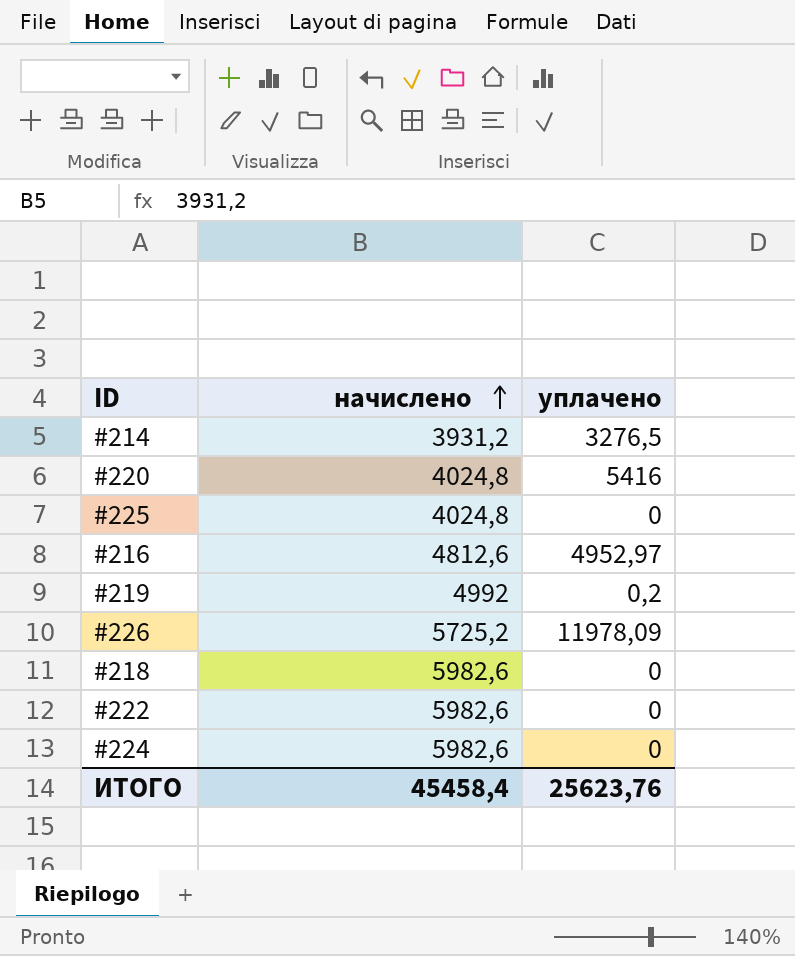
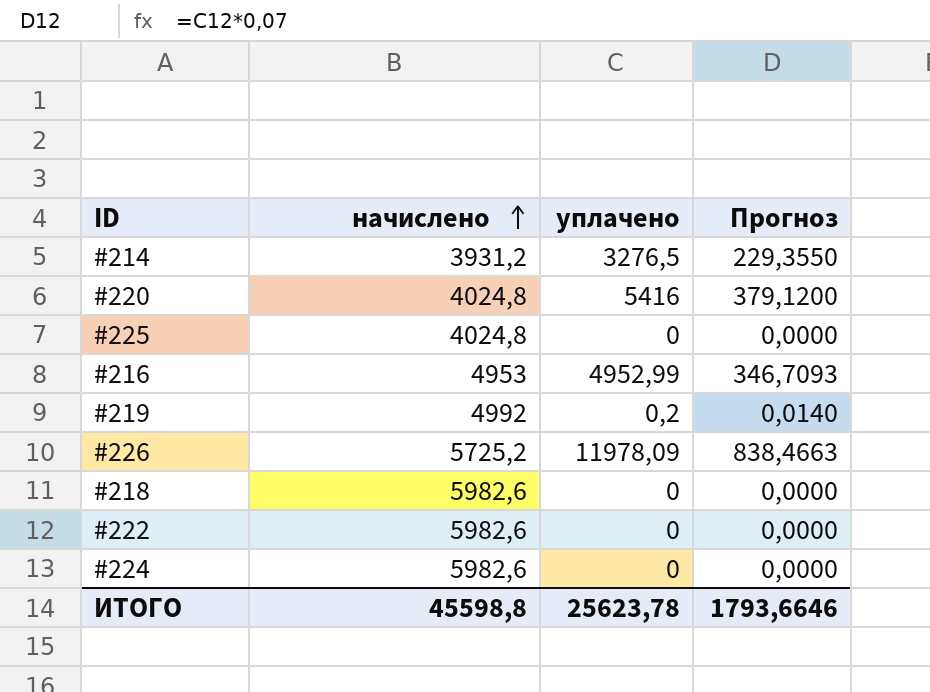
column Прогноз | formula: none -> [уплачено] * 0,07
#216 | начислено: 4812,6 -> 4953
#216 | уплачено: 4952,97 -> 4952,99
ИТОГО | начислено: 45458,4 -> 45598,8
ИТОГО | уплачено: 25623,76 -> 25623,78

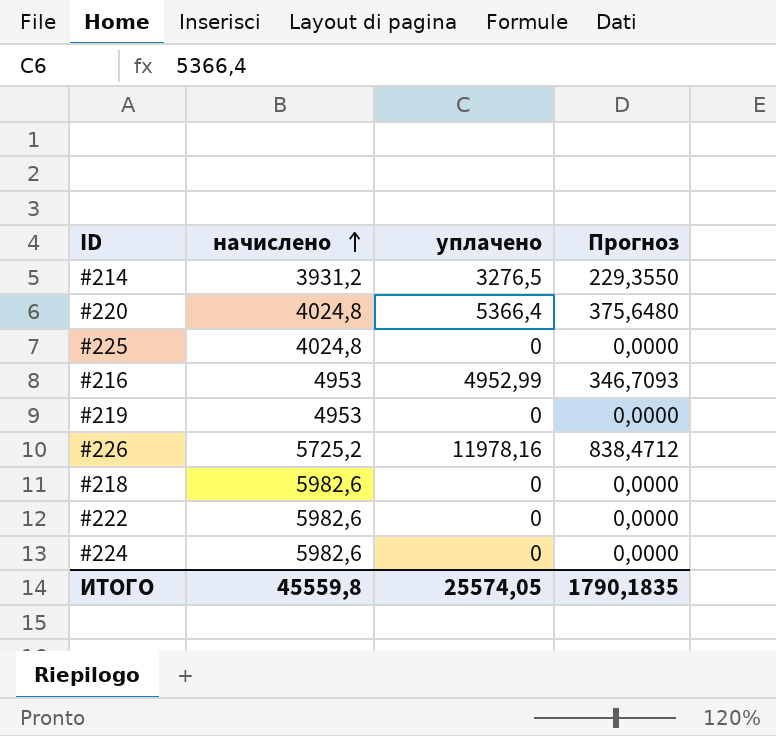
#220 | уплачено: 5416 -> 5366,4
#220 | Прогноз: 379,1200 -> 375,6480
#219 | начислено: 4992 -> 4953
#219 | уплачено: 0,2 -> 0
#219 | Прогноз: 0,0140 -> 0,0000
#226 | уплачено: 11978,09 -> 11978,16
#226 | Прогноз: 838,4663 -> 838,4712
ИТОГО | начислено: 45598,8 -> 45559,8
ИТОГО | уплачено: 25623,78 -> 25574,05
ИТОГО | Прогноз: 1793,6646 -> 1790,1835

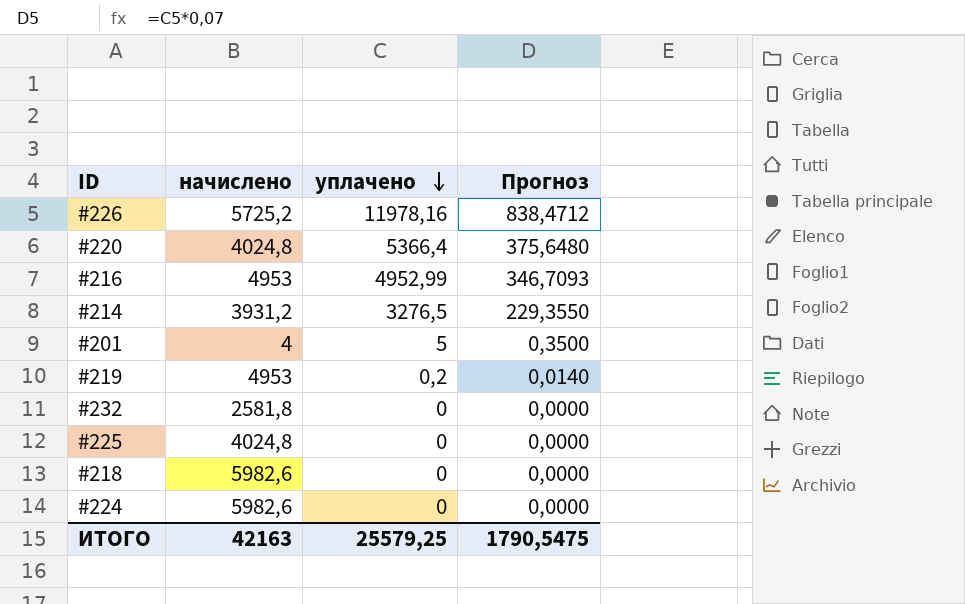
row order: начислено ascending -> уплачено descending
row #222: 5982,6 | 0 | 0,0000 -> none
row #201: none -> 4 | 5 | 0,3500
#219 | уплачено: 0 -> 0,2
#219 | Прогноз: 0,0000 -> 0,0140
row #232: none -> 2581,8 | 0 | 0,0000
ИТОГО | начислено: 45559,8 -> 42163
ИТОГО | уплачено: 25574,05 -> 25579,25
ИТОГО | Прогноз: 1790,1835 -> 1790,5475

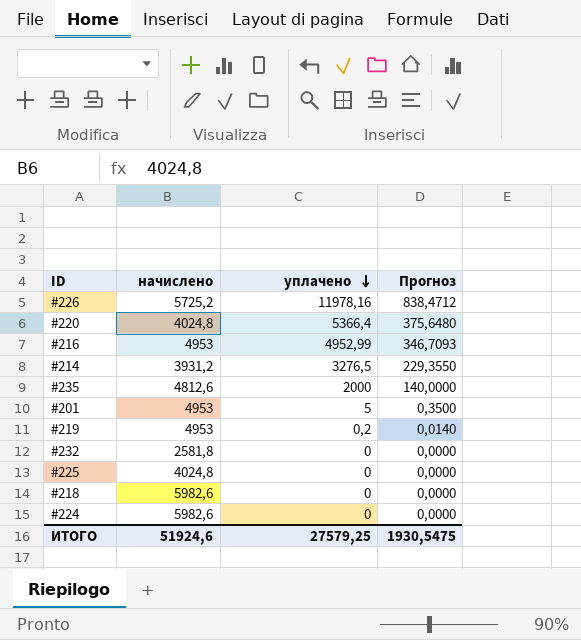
row #235: none -> 4812,6 | 2000 | 140,0000
#201 | начислено: 4 -> 4953
ИТОГО | начислено: 42163 -> 51924,6
ИТОГО | уплачено: 25579,25 -> 27579,25
ИТОГО | Прогноз: 1790,5475 -> 1930,5475

